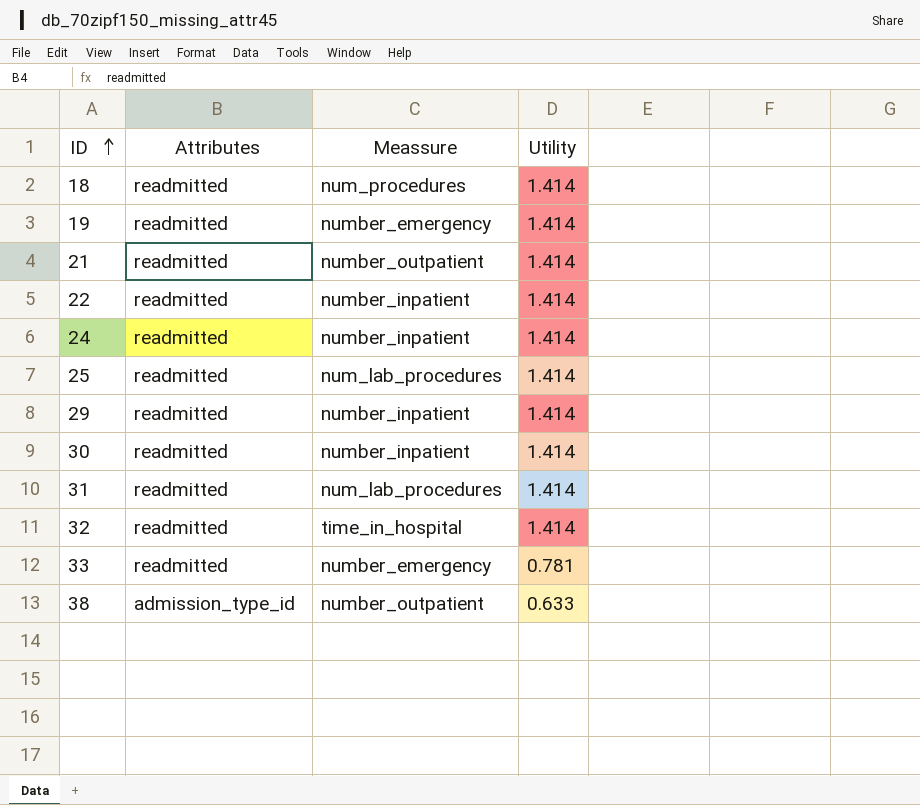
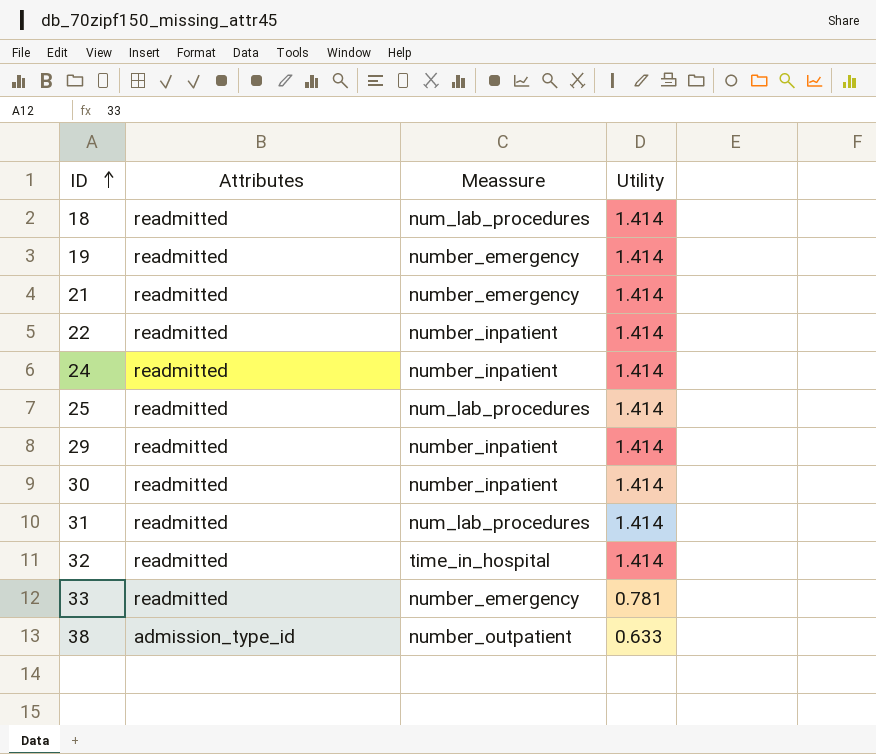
18 | Meassure: num_procedures -> num_lab_procedures
21 | Meassure: number_outpatient -> number_emergency

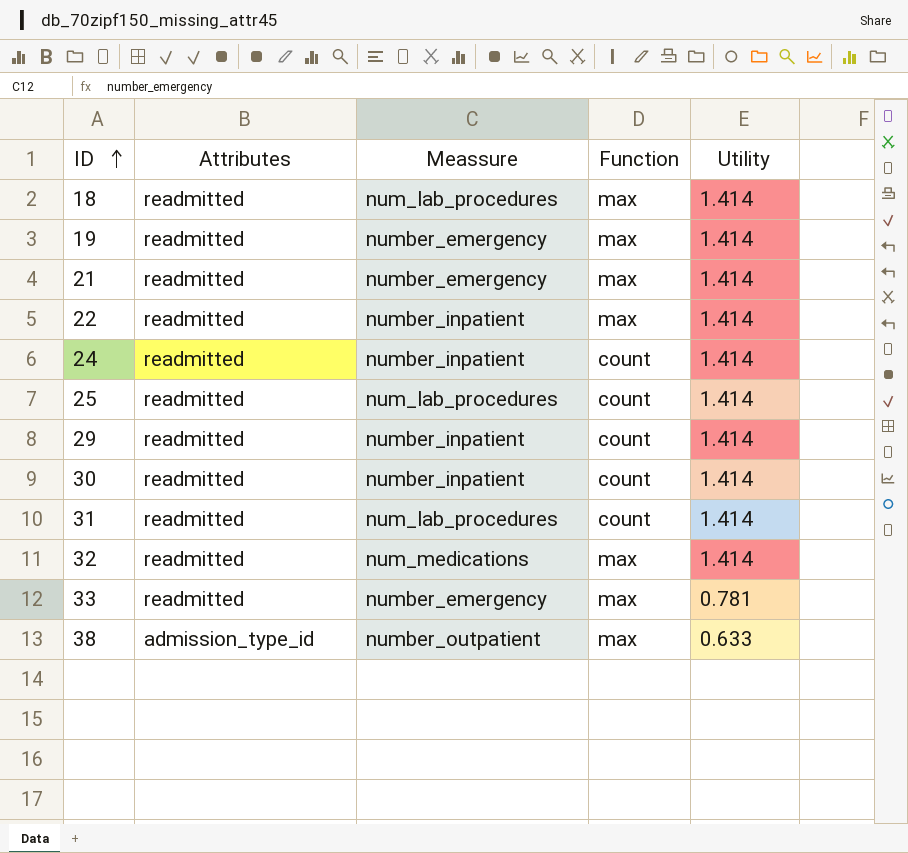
column Function | position: none -> 4
32 | Meassure: time_in_hospital -> num_medications

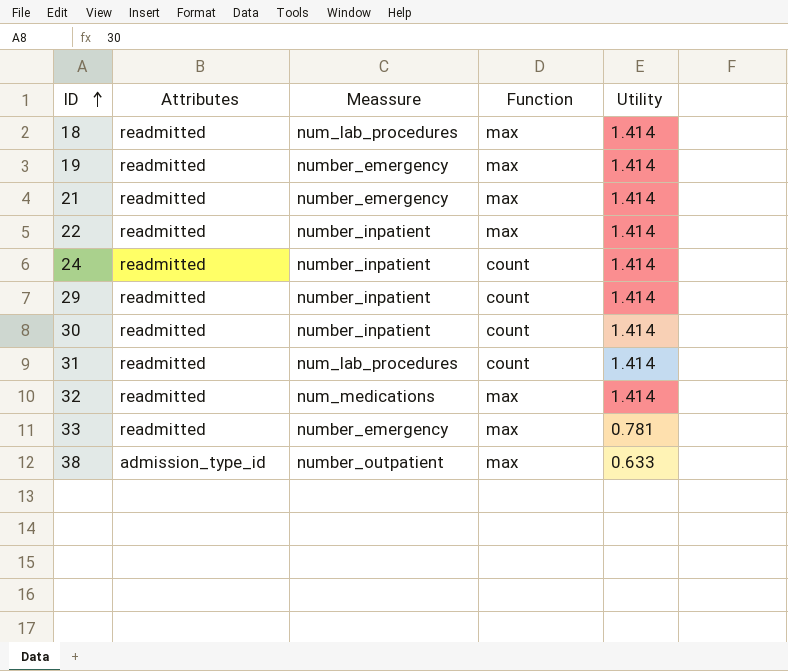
row 25: readmitted | num_lab_procedures | count | 1.414 -> none

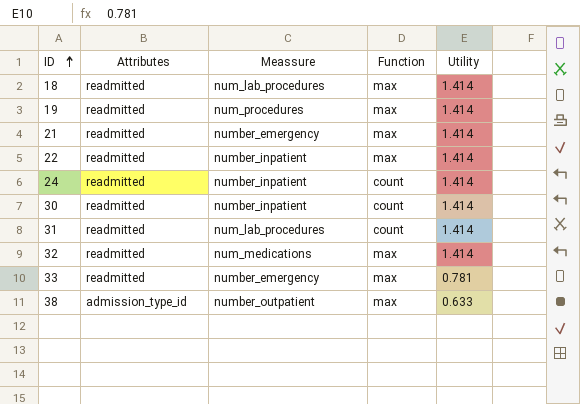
row 29: readmitted | number_inpatient | count | 1.414 -> none
19 | Meassure: number_emergency -> num_procedures

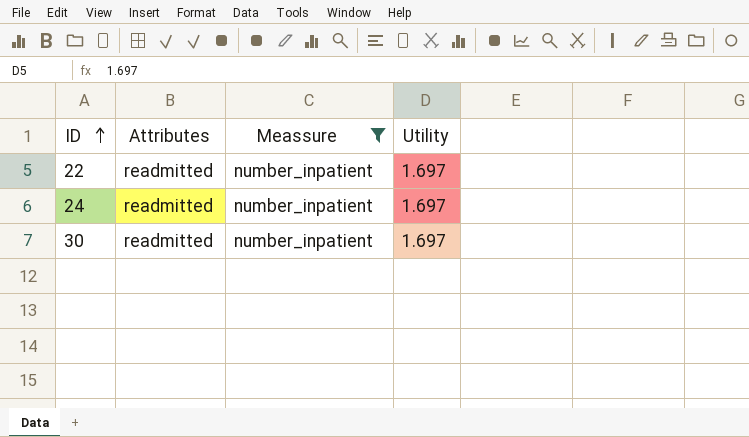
filter: none -> Meassure = number_inpatient
column Function | position: 4 -> none
22 | Utility: 1.414 -> 1.697
24 | Utility: 1.414 -> 1.697
30 | Utility: 1.414 -> 1.697

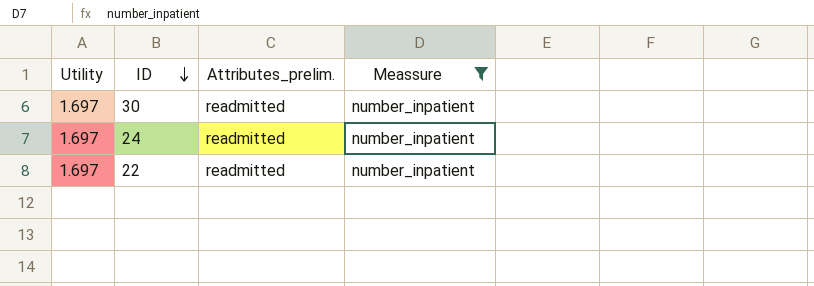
row order: ID ascending -> ID descending
column Utility | position: 4 -> 1
column name: Attributes -> Attributes_prelim.

